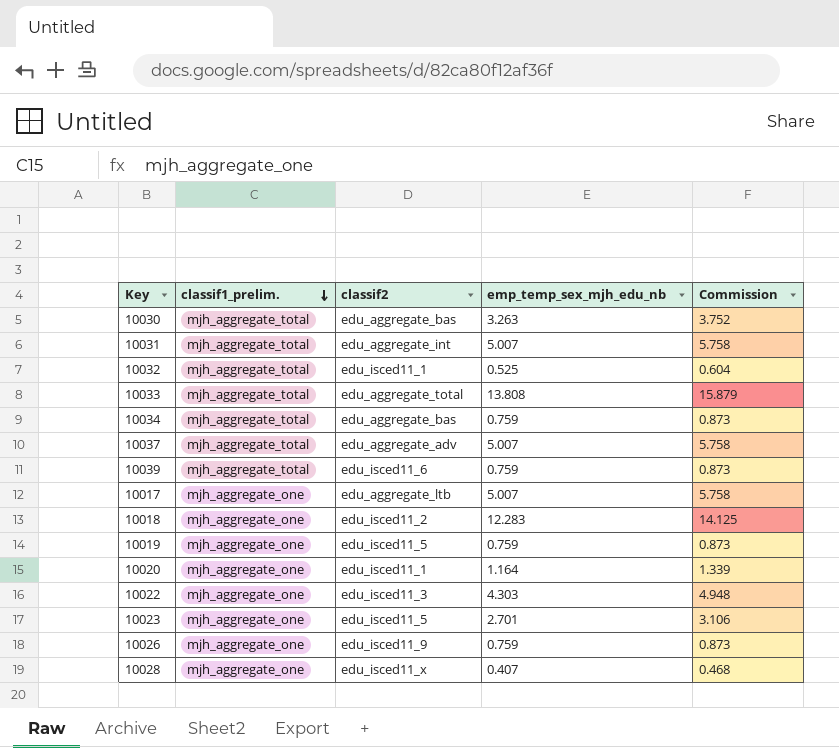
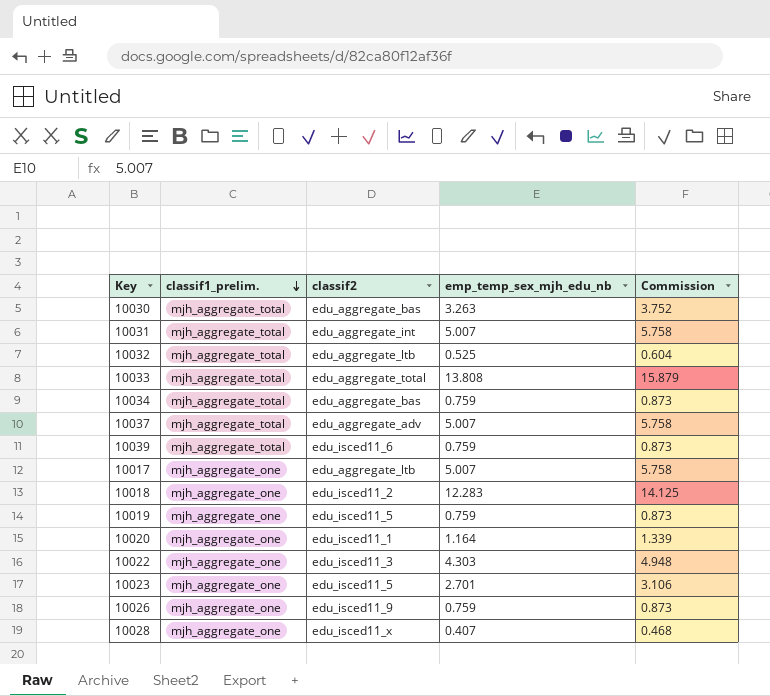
10032 | classif2: edu_isced11_1 -> edu_aggregate_ltb

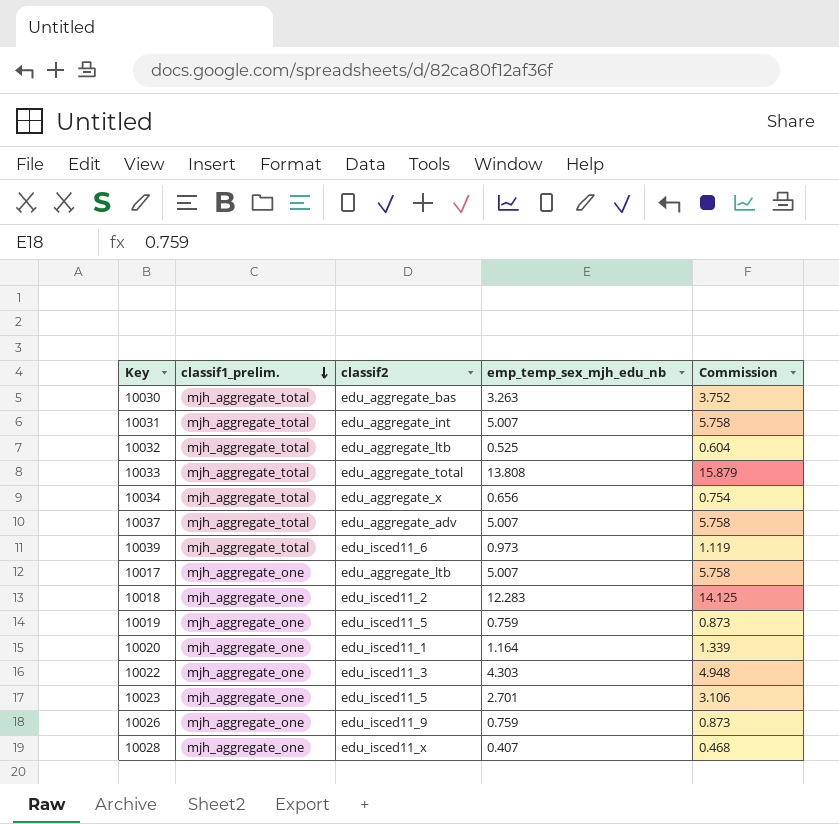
10034 | classif2: edu_aggregate_bas -> edu_aggregate_x
10034 | emp_temp_sex_mjh_edu_nb: 0.759 -> 0.656
10034 | Commission: 0.873 -> 0.754
10039 | emp_temp_sex_mjh_edu_nb: 0.759 -> 0.973
10039 | Commission: 0.873 -> 1.119

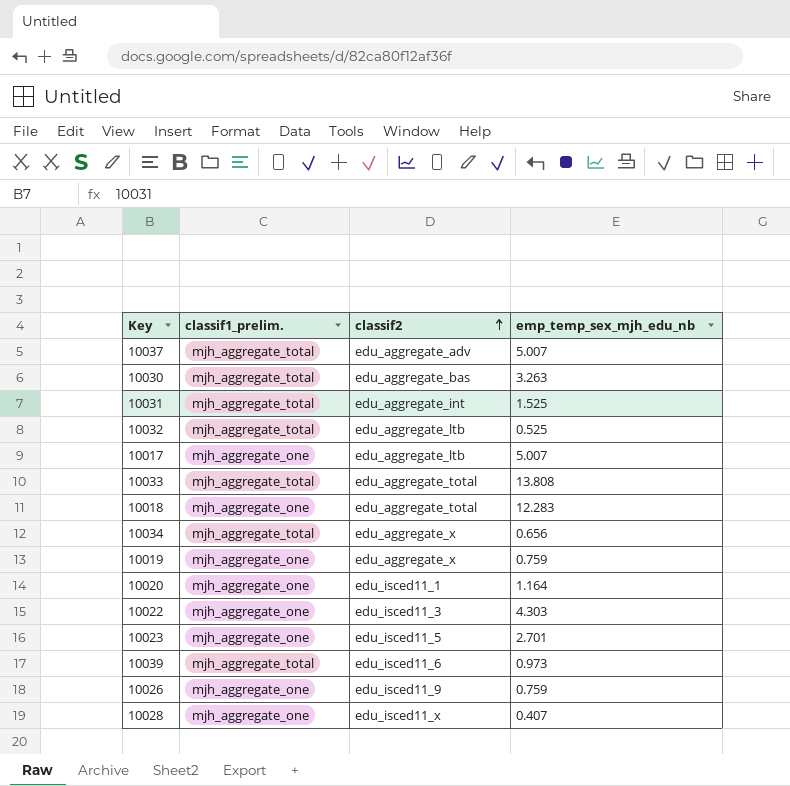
row order: classif1_prelim. descending -> classif2 ascending
column Commission | formula: [emp_temp_sex_mjh_edu_nb] * 1.15 -> none
10031 | emp_temp_sex_mjh_edu_nb: 5.007 -> 1.525
10018 | classif2: edu_isced11_2 -> edu_aggregate_total
10019 | classif2: edu_isced11_5 -> edu_aggregate_x

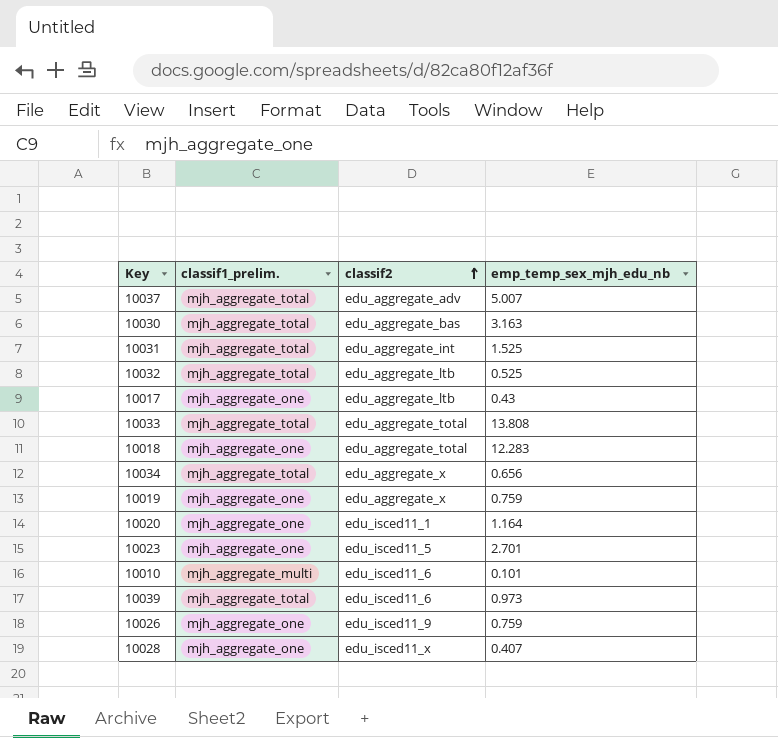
row 10022: mjh_aggregate_one | edu_isced11_3 | 4.303 -> none
10030 | emp_temp_sex_mjh_edu_nb: 3.263 -> 3.163
10017 | emp_temp_sex_mjh_edu_nb: 5.007 -> 0.43
row 10010: none -> mjh_aggregate_multi | edu_isced11_6 | 0.101

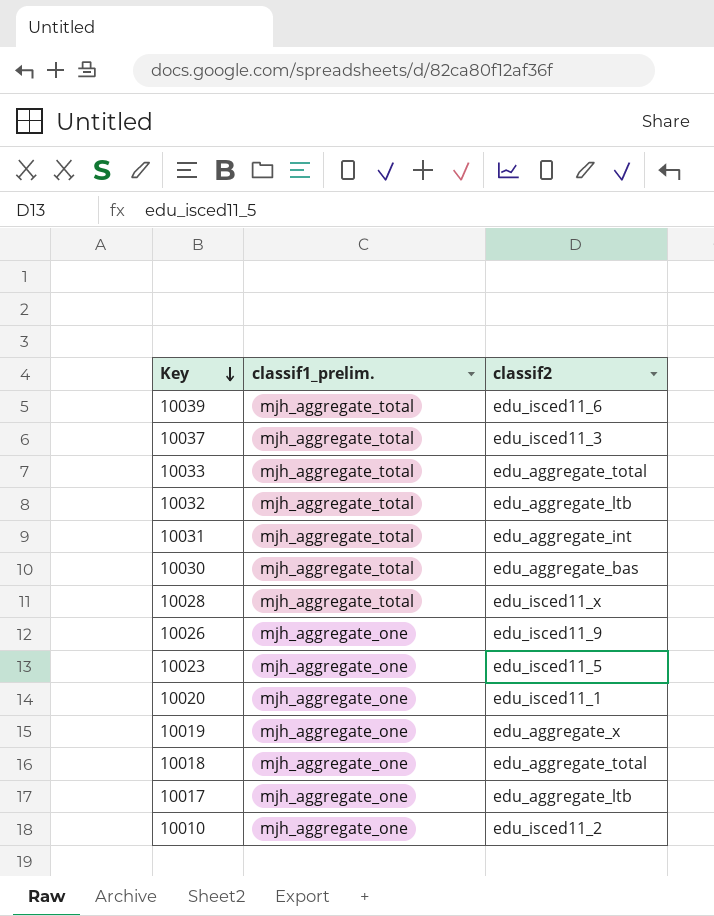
row order: classif2 ascending -> Key descending
column emp_temp_sex_mjh_edu_nb | position: 4 -> none
row 10034: mjh_aggregate_total | edu_aggregate_x | 0.656 -> none
10037 | classif2: edu_aggregate_adv -> edu_isced11_3
10028 | classif1_prelim.: mjh_aggregate_one -> mjh_aggregate_total
10010 | classif1_prelim.: mjh_aggregate_multi -> mjh_aggregate_one
10010 | classif2: edu_isced11_6 -> edu_isced11_2

